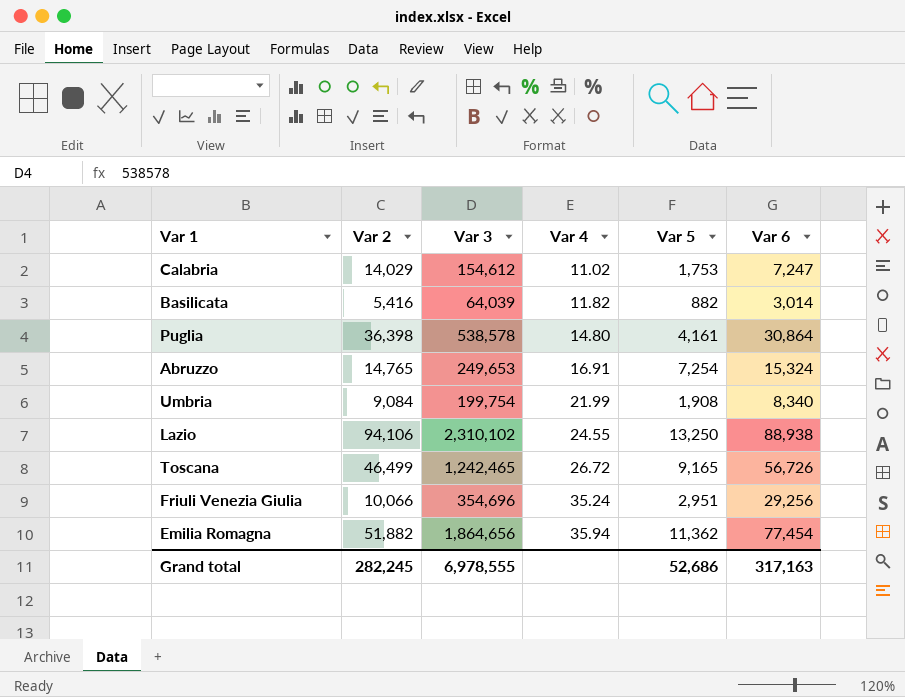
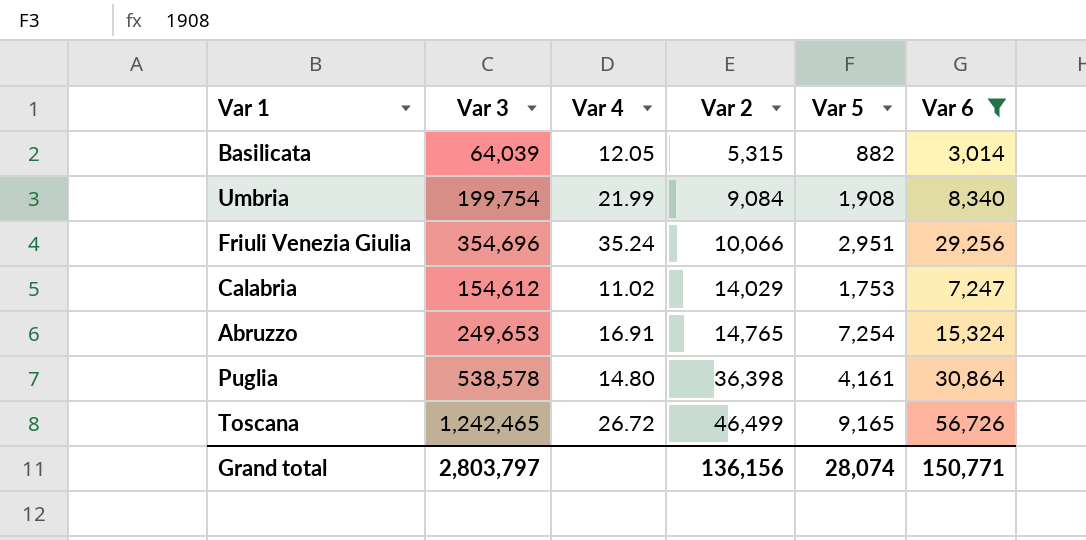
filter: none -> Var 6 <= 56,726
row order: Var 4 ascending -> Var 2 ascending
column Var 2 | position: 2 -> 4
Basilicata | Var 4: 11.82 -> 12.05
Basilicata | Var 2: 5,416 -> 5,315
Grand total | Var 3: 6,978,555 -> 2,803,797
Grand total | Var 2: 282,245 -> 136,156
Grand total | Var 5: 52,686 -> 28,074
Grand total | Var 6: 317,163 -> 150,771

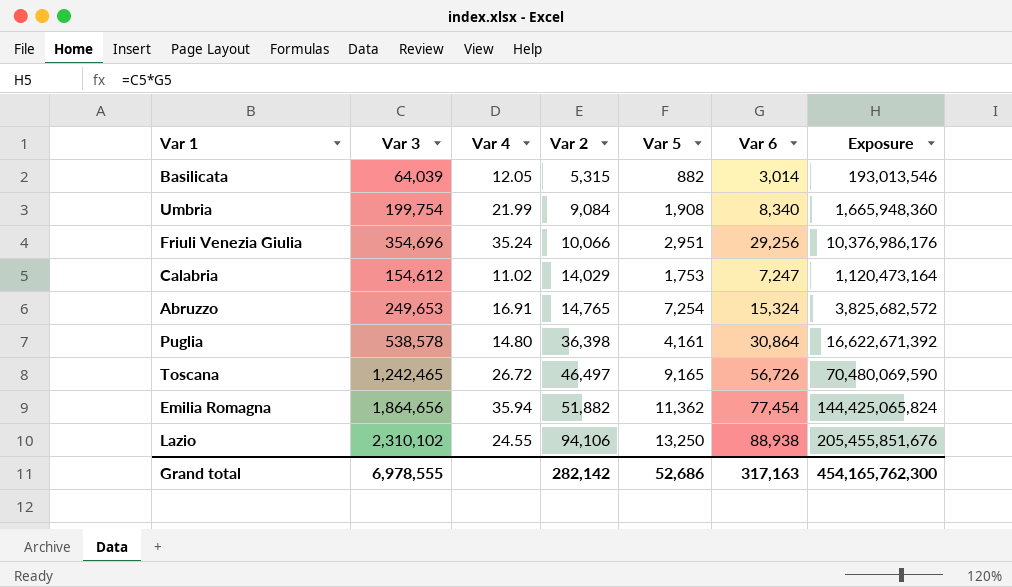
filter: Var 6 <= 56,726 -> none
column Exposure | formula: none -> [Var 3] * [Var 6]
Toscana | Var 2: 46,499 -> 46,497
Grand total | Var 3: 2,803,797 -> 6,978,555
Grand total | Var 2: 136,156 -> 282,142
Grand total | Var 5: 28,074 -> 52,686
Grand total | Var 6: 150,771 -> 317,163

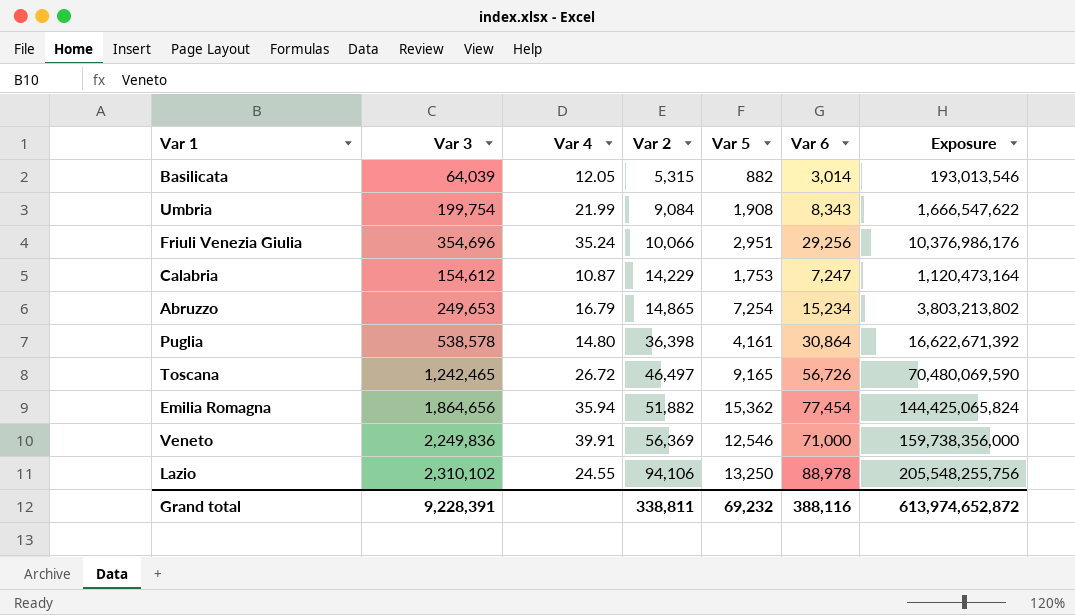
Umbria | Var 6: 8,340 -> 8,343
Umbria | Exposure: 1,665,948,360 -> 1,666,547,622
Calabria | Var 4: 11.02 -> 10.87
Calabria | Var 2: 14,029 -> 14,229
Abruzzo | Var 4: 16.91 -> 16.79
Abruzzo | Var 2: 14,765 -> 14,865
Abruzzo | Var 6: 15,324 -> 15,234
Abruzzo | Exposure: 3,825,682,572 -> 3,803,213,802
Emilia Romagna | Var 5: 11,362 -> 15,362
row Veneto: none -> 2,249,836 | 39.91 | 56,369 | 12,546 | 71,000 | 159,738,356,000
Lazio | Var 6: 88,938 -> 88,978
Lazio | Exposure: 205,455,851,676 -> 205,548,255,756
Grand total | Var 3: 6,978,555 -> 9,228,391
Grand total | Var 2: 282,142 -> 338,811
Grand total | Var 5: 52,686 -> 69,232
Grand total | Var 6: 317,163 -> 388,116
Grand total | Exposure: 454,165,762,300 -> 613,974,652,872

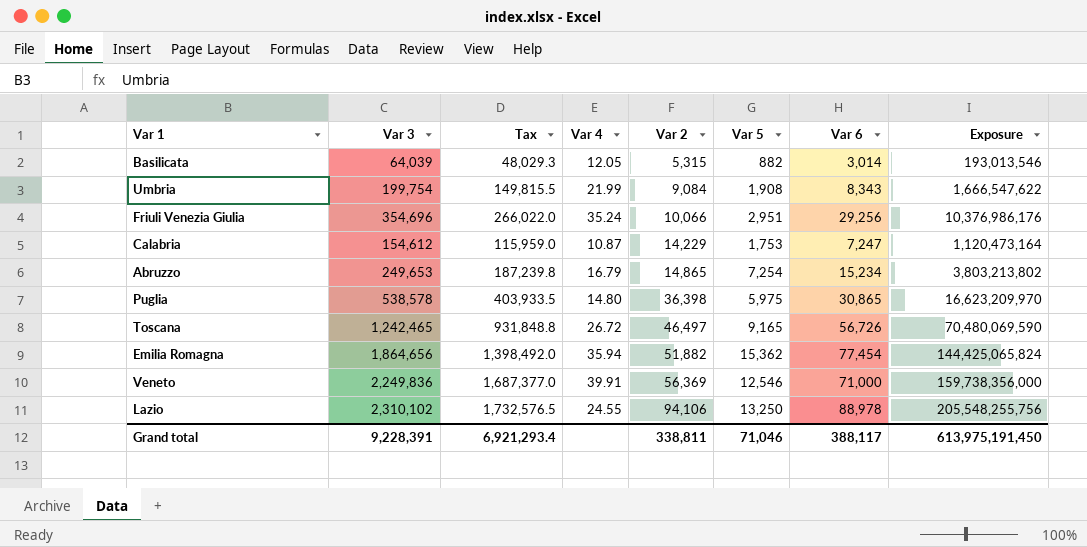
column Tax | formula: none -> [Var 3] * 0.75
Puglia | Var 5: 4,161 -> 5,975
Puglia | Var 6: 30,864 -> 30,865
Puglia | Exposure: 16,622,671,392 -> 16,623,209,970
Grand total | Var 5: 69,232 -> 71,046
Grand total | Var 6: 388,116 -> 388,117
Grand total | Exposure: 613,974,652,872 -> 613,975,191,450

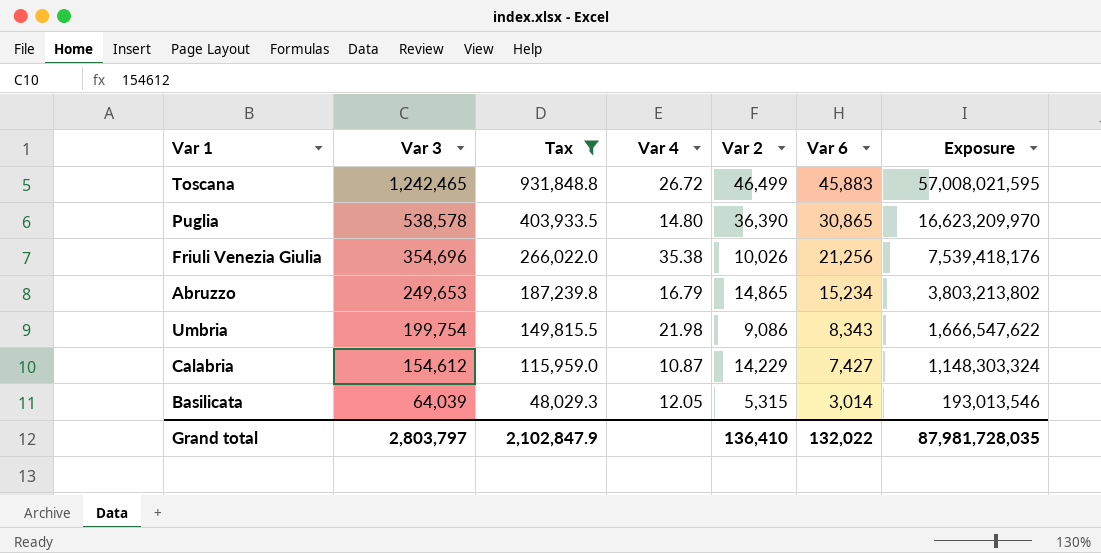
filter: none -> Tax <= 931,848.8
row order: Var 2 ascending -> Var 3 descending
column Var 5 | position: 6 -> none
Toscana | Var 2: 46,497 -> 46,499
Toscana | Var 6: 56,726 -> 45,883
Toscana | Exposure: 70,480,069,590 -> 57,008,021,595
Puglia | Var 2: 36,398 -> 36,390
Friuli Venezia Giulia | Var 4: 35.24 -> 35.38
Friuli Venezia Giulia | Var 2: 10,066 -> 10,026
Friuli Venezia Giulia | Var 6: 29,256 -> 21,256
Friuli Venezia Giulia | Exposure: 10,376,986,176 -> 7,539,418,176
Umbria | Var 4: 21.99 -> 21.98
Umbria | Var 2: 9,084 -> 9,086
Calabria | Var 6: 7,247 -> 7,427
Calabria | Exposure: 1,120,473,164 -> 1,148,303,324
Grand total | Var 3: 9,228,391 -> 2,803,797
Grand total | Tax: 6,921,293.4 -> 2,102,847.9
Grand total | Var 2: 338,811 -> 136,410
Grand total | Var 6: 388,117 -> 132,022
Grand total | Exposure: 613,975,191,450 -> 87,981,728,035

